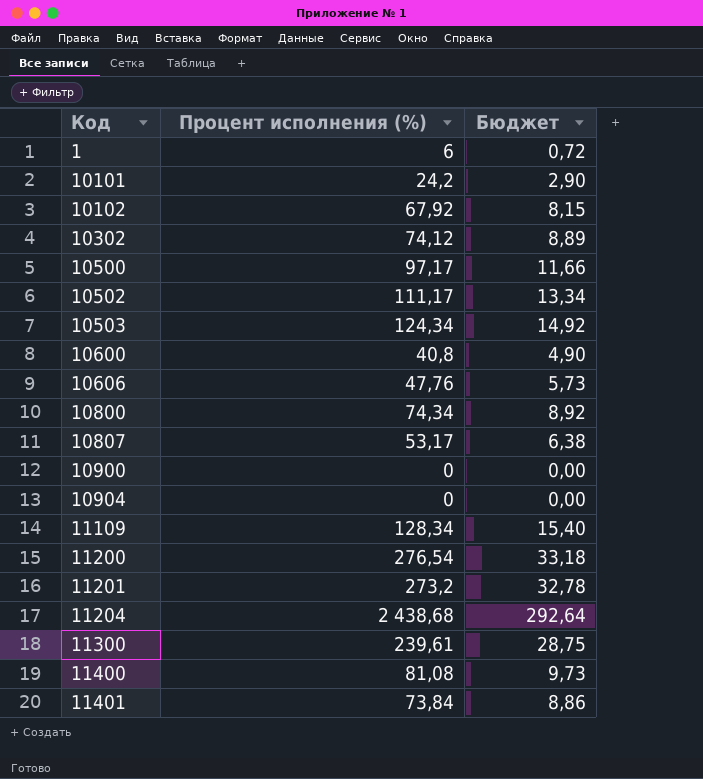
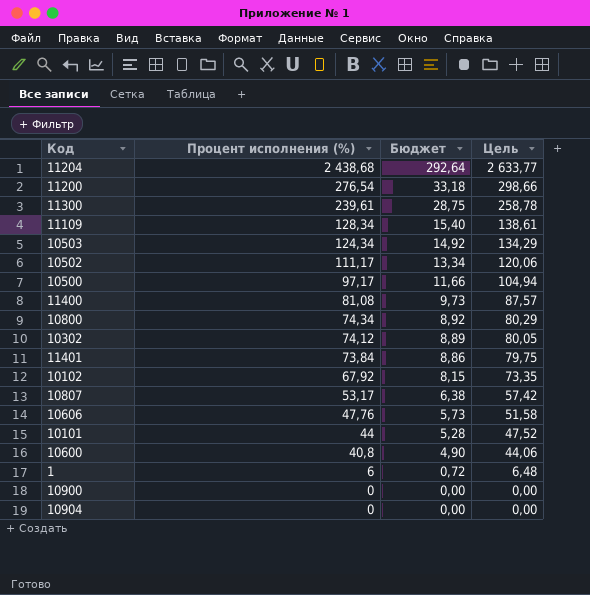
row order: Код ascending -> Процент исполнения (%) descending
column Цель | formula: none -> [Процент исполнения (%)] * 1,08
row 11201: 273,2 | 32,78 -> none
10101 | Процент исполнения (%): 24,2 -> 44
10101 | Бюджет: 2,90 -> 5,28

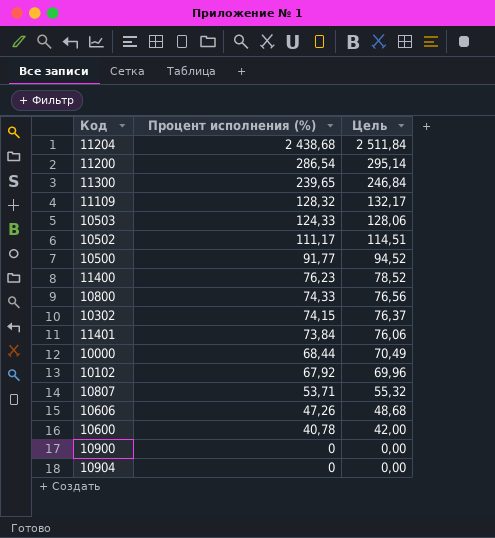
column Бюджет | formula: [Процент исполнения (%)] * 0,12 -> none
column Цель | formula: [Процент исполнения (%)] * 1,08 -> [Процент исполнения (%)] * 1,03
row 10101: 44 | 5,28 | 47,52 -> none
row 1: 6 | 0,72 | 6,48 -> none
11200 | Процент исполнения (%): 276,54 -> 286,54
11300 | Процент исполнения (%): 239,61 -> 239,65
11109 | Процент исполнения (%): 128,34 -> 128,32
10503 | Процент исполнения (%): 124,34 -> 124,33
10500 | Процент исполнения (%): 97,17 -> 91,77
11400 | Процент исполнения (%): 81,08 -> 76,23
10800 | Процент исполнения (%): 74,34 -> 74,33
10302 | Процент исполнения (%): 74,12 -> 74,15
row 10000: none -> 68,44 | 70,49
10807 | Процент исполнения (%): 53,17 -> 53,71
10606 | Процент исполнения (%): 47,76 -> 47,26
10600 | Процент исполнения (%): 40,8 -> 40,78

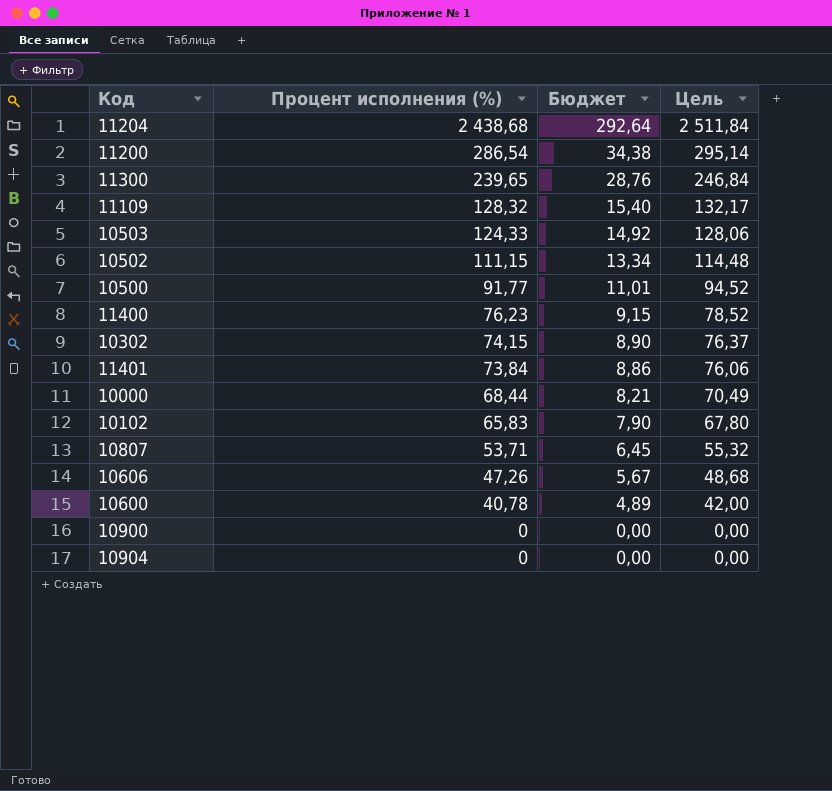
column Бюджет | formula: none -> [Процент исполнения (%)] * 0,12
row 10800: 74,33 | 76,56 -> none
10502 | Процент исполнения (%): 111,17 -> 111,15
10502 | Цель: 114,51 -> 114,48
10102 | Процент исполнения (%): 67,92 -> 65,83
10102 | Цель: 69,96 -> 67,80

